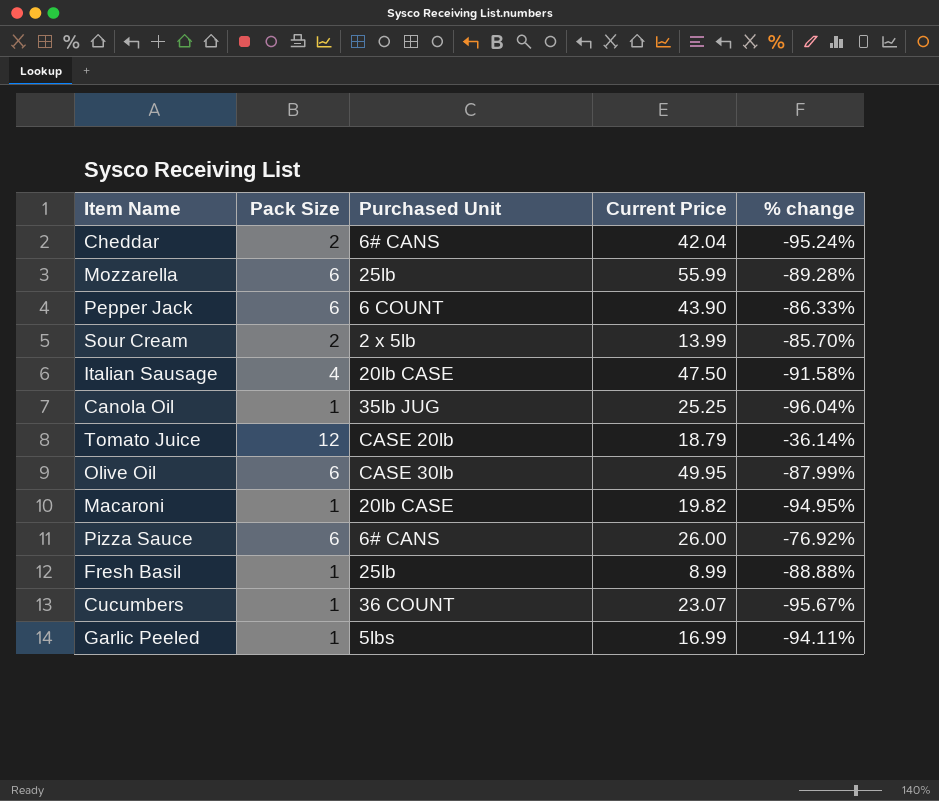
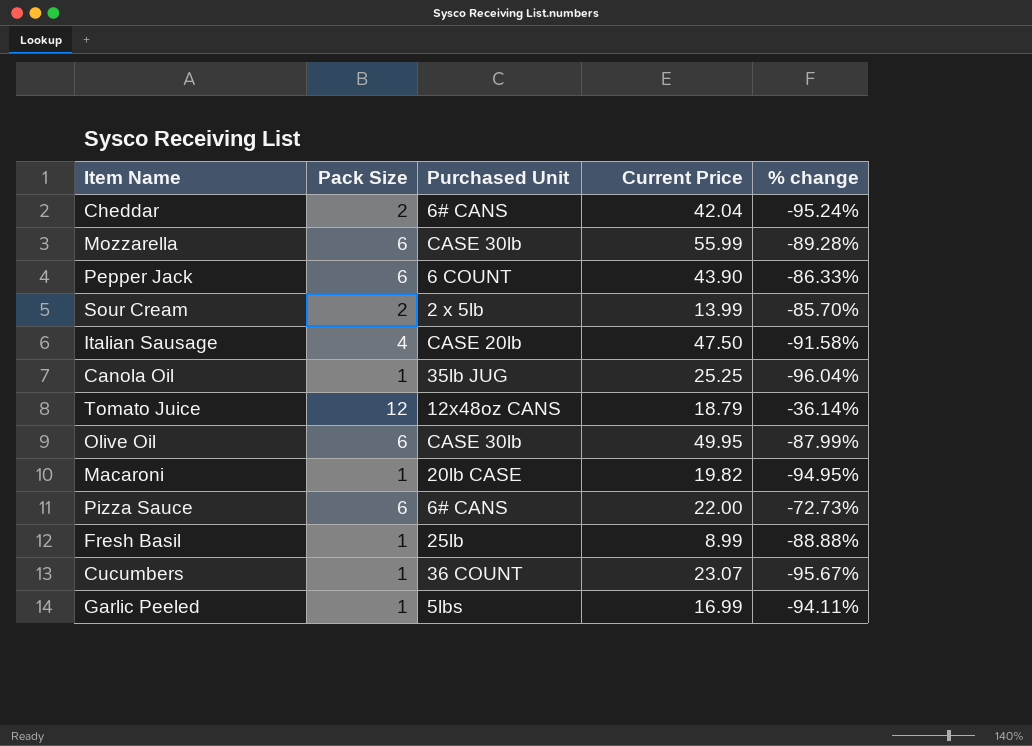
Mozzarella | Purchased Unit: 25lb -> CASE 30lb
Italian Sausage | Purchased Unit: 20lb CASE -> CASE 20lb
Tomato Juice | Purchased Unit: CASE 20lb -> 12x48oz CANS
Pizza Sauce | Current Price: 26.00 -> 22.00
Pizza Sauce | % change: -76.92% -> -72.73%

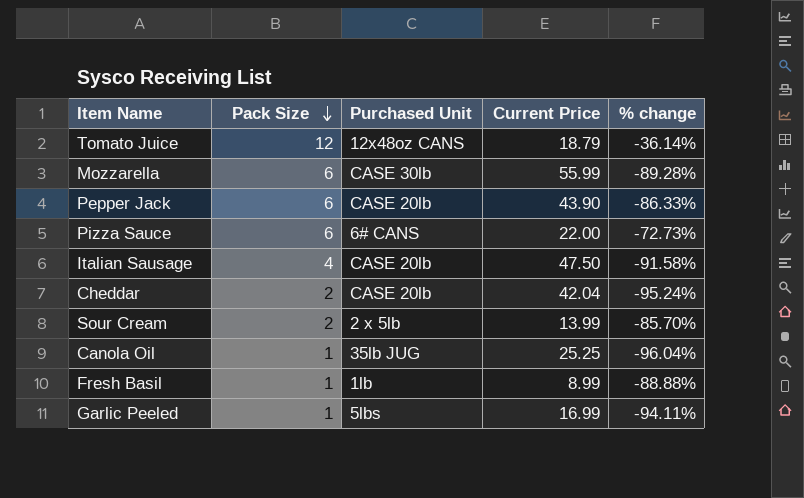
row order: none -> Pack Size descending
row Olive Oil: 6 | CASE 30lb | 49.95 | -87.99% -> none
row Macaroni: 1 | 20lb CASE | 19.82 | -94.95% -> none
row Cucumbers: 1 | 36 COUNT | 23.07 | -95.67% -> none
Pepper Jack | Purchased Unit: 6 COUNT -> CASE 20lb
Cheddar | Purchased Unit: 6# CANS -> CASE 20lb
Fresh Basil | Purchased Unit: 25lb -> 1lb

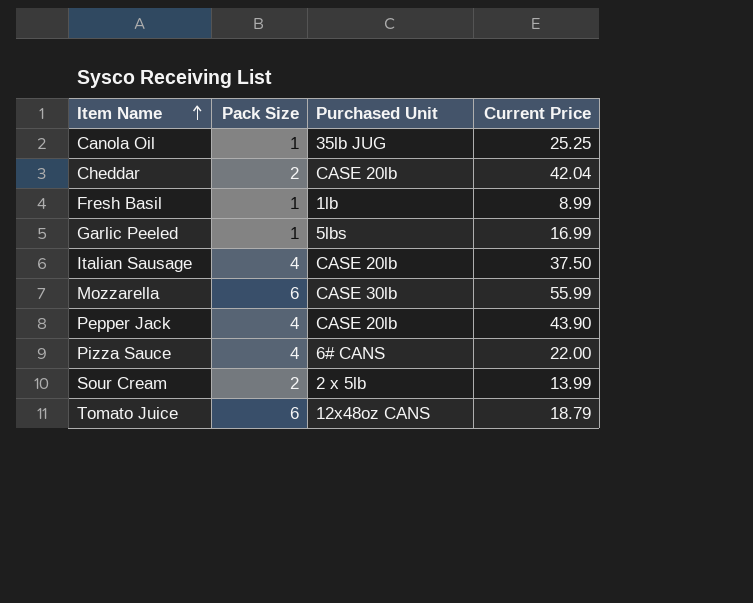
row order: Pack Size descending -> Item Name ascending
column % change | formula: ([Pack Size] - [Current Price]) / [Current Price] -> none
Italian Sausage | Current Price: 47.50 -> 37.50
Pepper Jack | Pack Size: 6 -> 4
Pizza Sauce | Pack Size: 6 -> 4
Tomato Juice | Pack Size: 12 -> 6

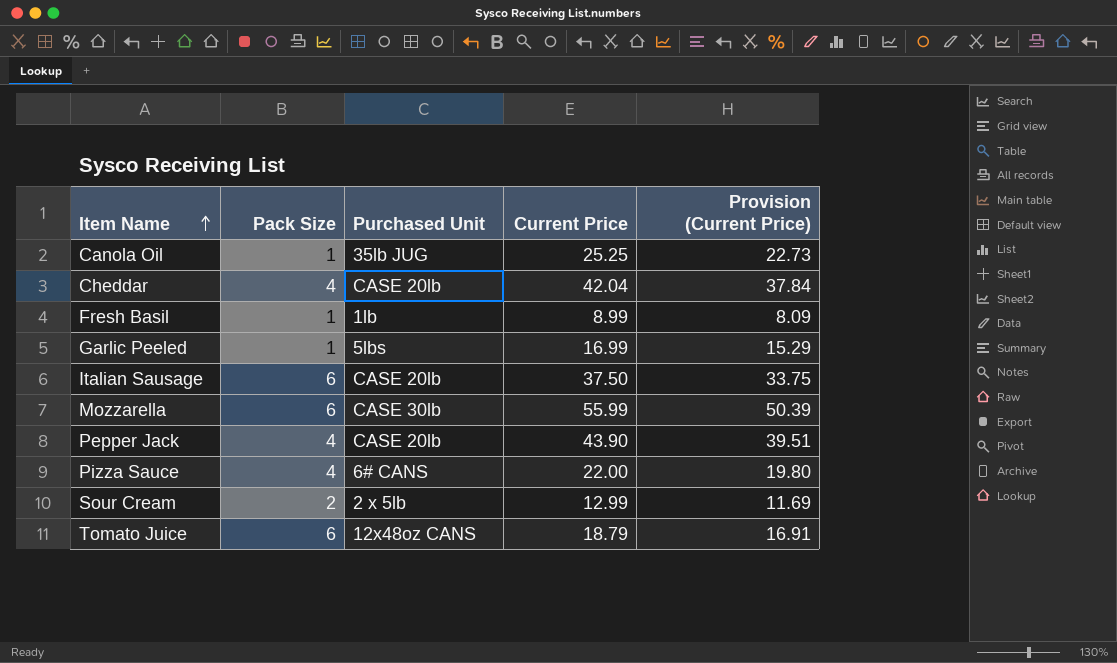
column Provision (Current Price) | formula: none -> [Current Price] * 0.9
Cheddar | Pack Size: 2 -> 4
Italian Sausage | Pack Size: 4 -> 6
Sour Cream | Current Price: 13.99 -> 12.99

